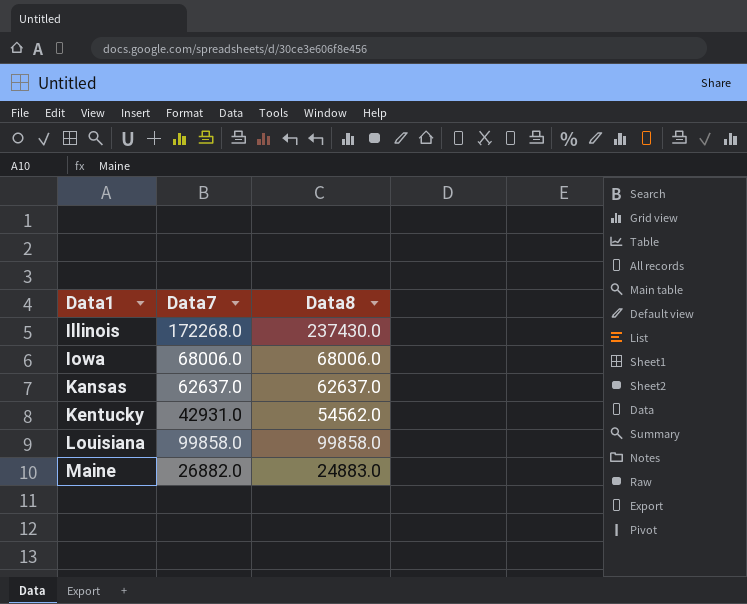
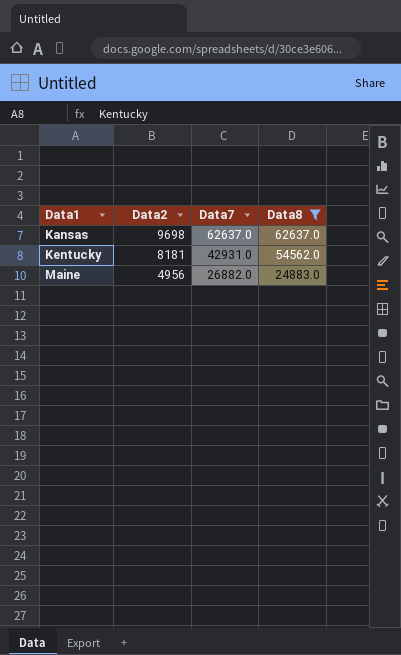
filter: none -> Data8 <= 62637.0
column Data2 | position: none -> 2

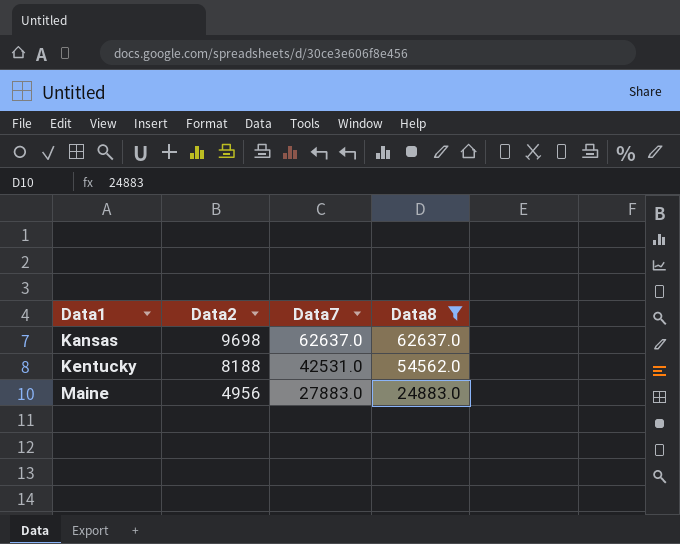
Kentucky | Data2: 8181 -> 8188
Kentucky | Data7: 42931.0 -> 42531.0
Maine | Data7: 26882.0 -> 27883.0

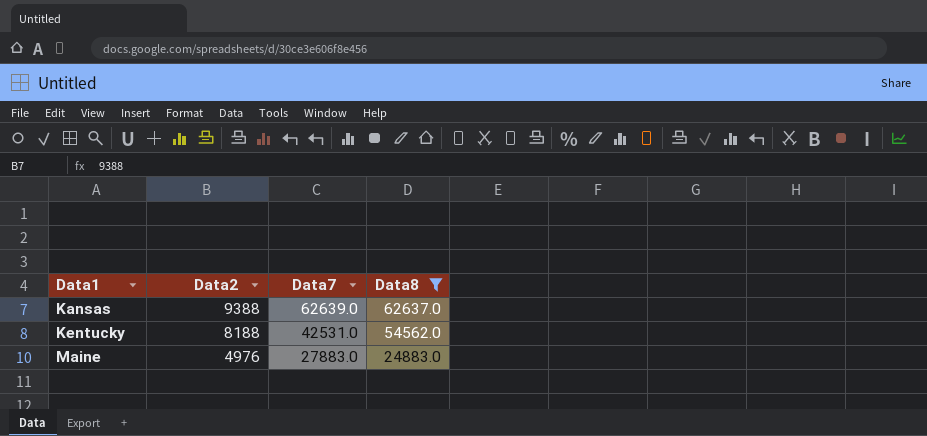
Kansas | Data2: 9698 -> 9388
Kansas | Data7: 62637.0 -> 62639.0
Maine | Data2: 4956 -> 4976

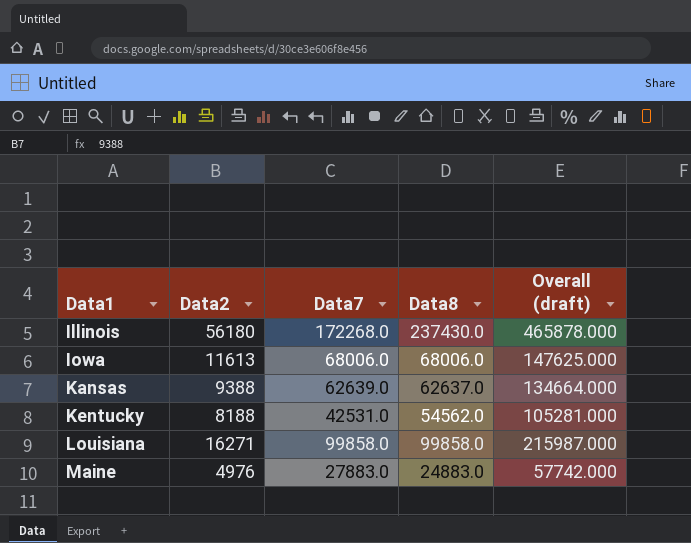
filter: Data8 <= 62637.0 -> none
column Overall (draft) | formula: none -> [Data2] + [Data7] + [Data8]

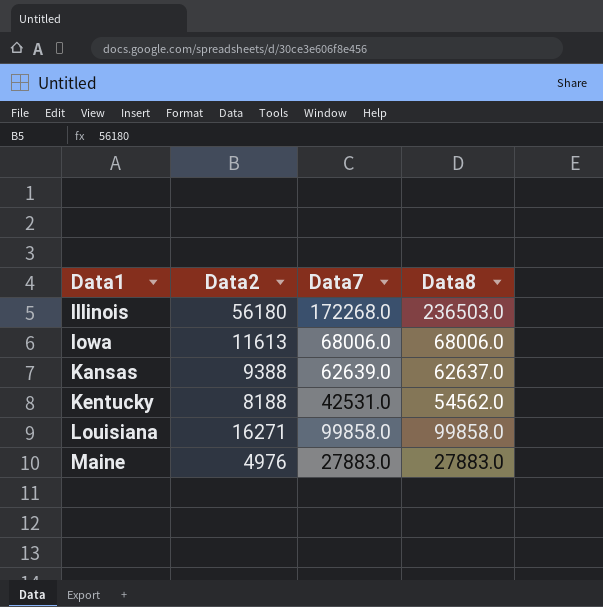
column Overall (draft) | formula: [Data2] + [Data7] + [Data8] -> none
Illinois | Data8: 237430.0 -> 236503.0
Maine | Data8: 24883.0 -> 27883.0

